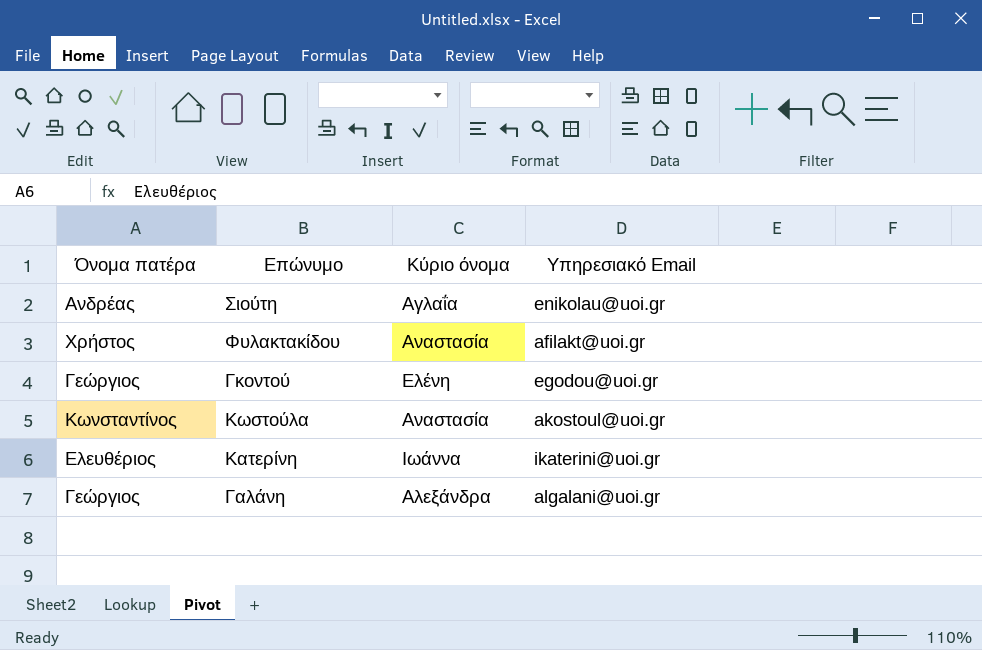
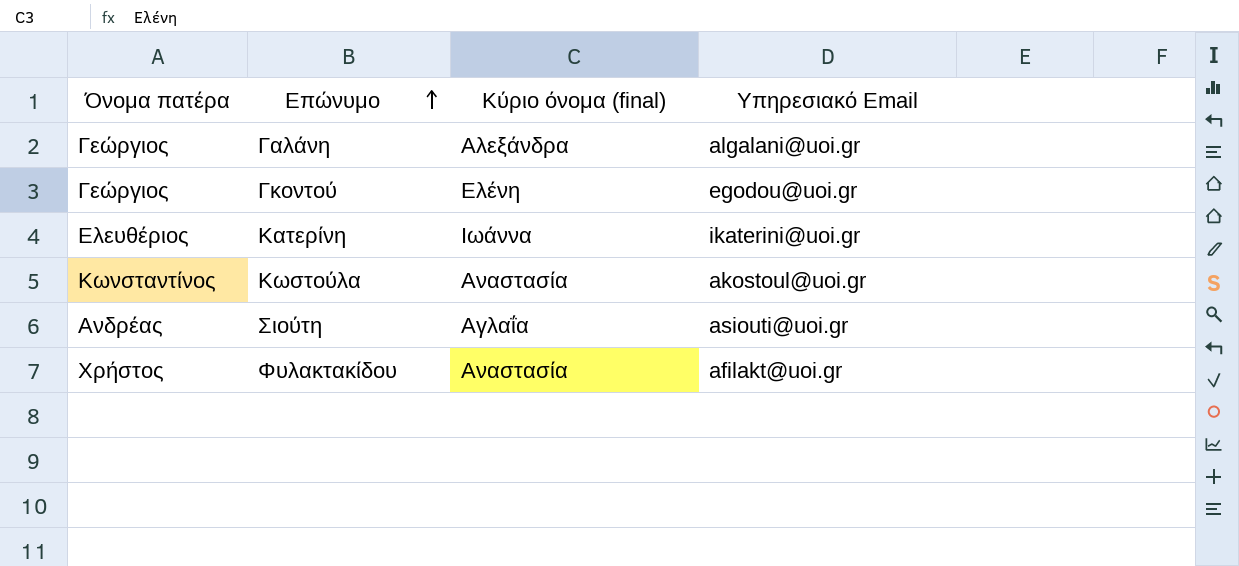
row order: none -> Επώνυμο ascending
column name: Κύριο όνομα -> Κύριο όνομα (final)
Σιούτη | Υπηρεσιακό Email: enikolau@uoi.gr -> asiouti@uoi.gr

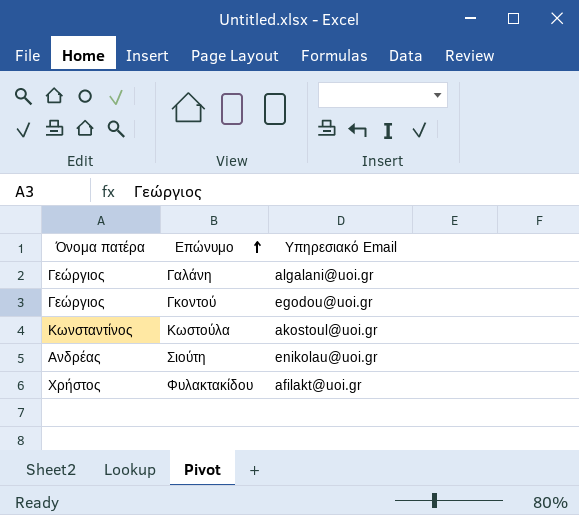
column Κύριο όνομα (final) | position: 3 -> none
row Κατερίνη: Ελευθέριος | Ιωάννα | ikaterini@uoi.gr -> none
Σιούτη | Υπηρεσιακό Email: asiouti@uoi.gr -> enikolau@uoi.gr

